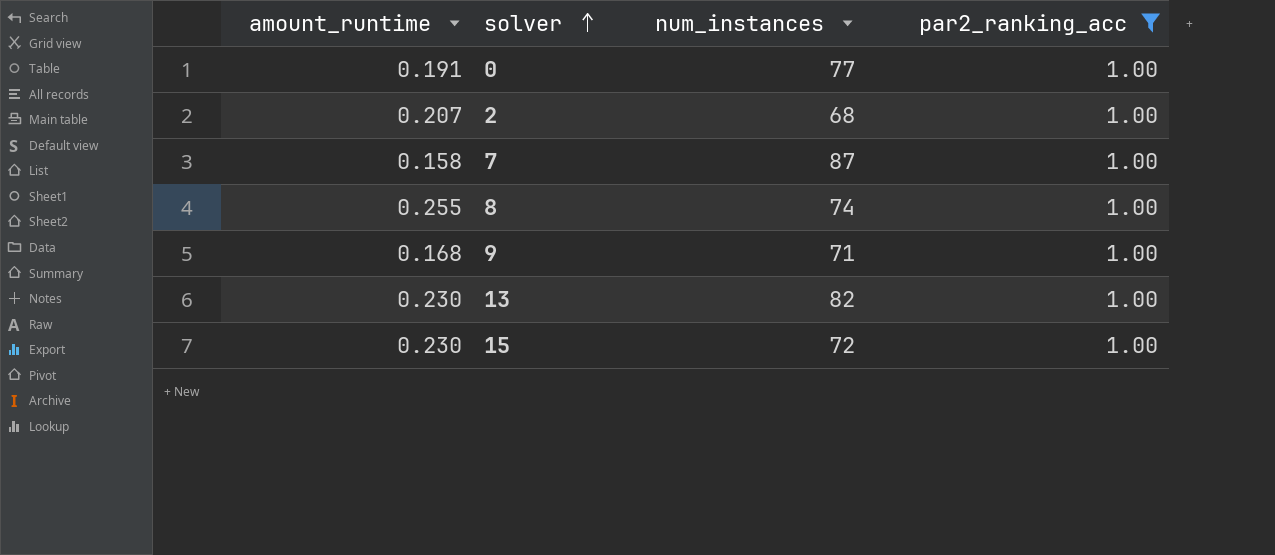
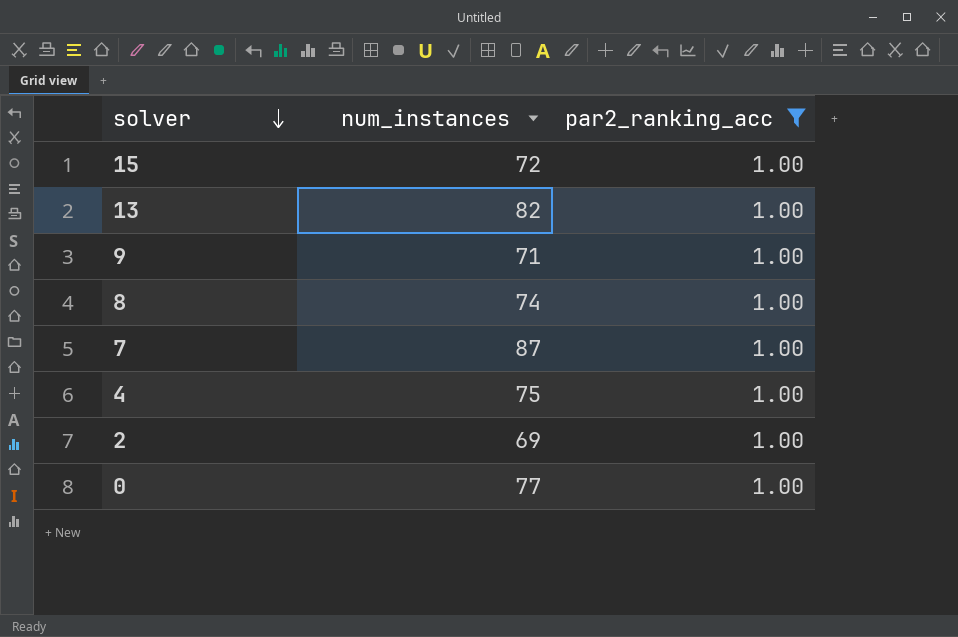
row order: solver ascending -> solver descending
column amount_runtime | position: 1 -> none
row 4: none -> 75 | 1.00
2 | num_instances: 68 -> 69

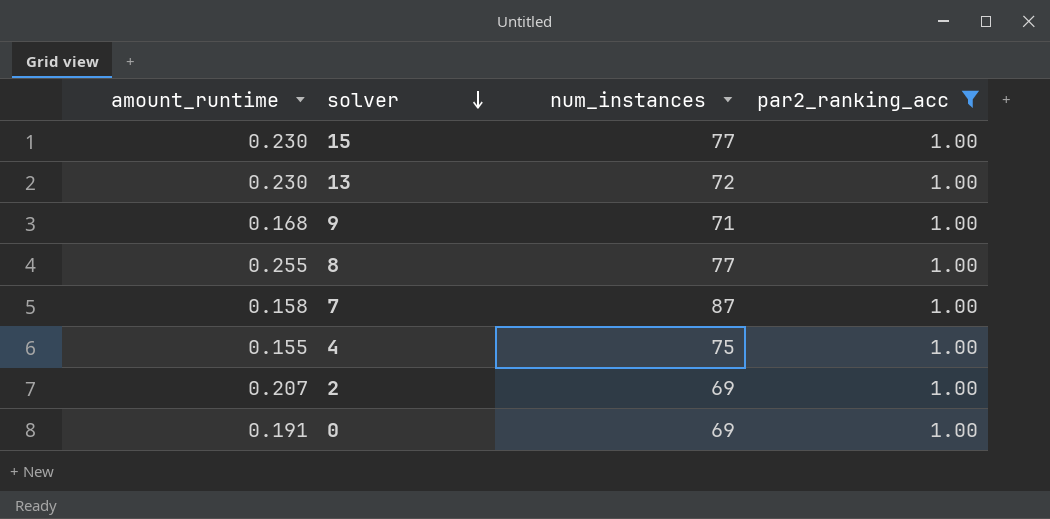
column amount_runtime | position: none -> 1
15 | num_instances: 72 -> 77
13 | num_instances: 82 -> 72
8 | num_instances: 74 -> 77
0 | num_instances: 77 -> 69

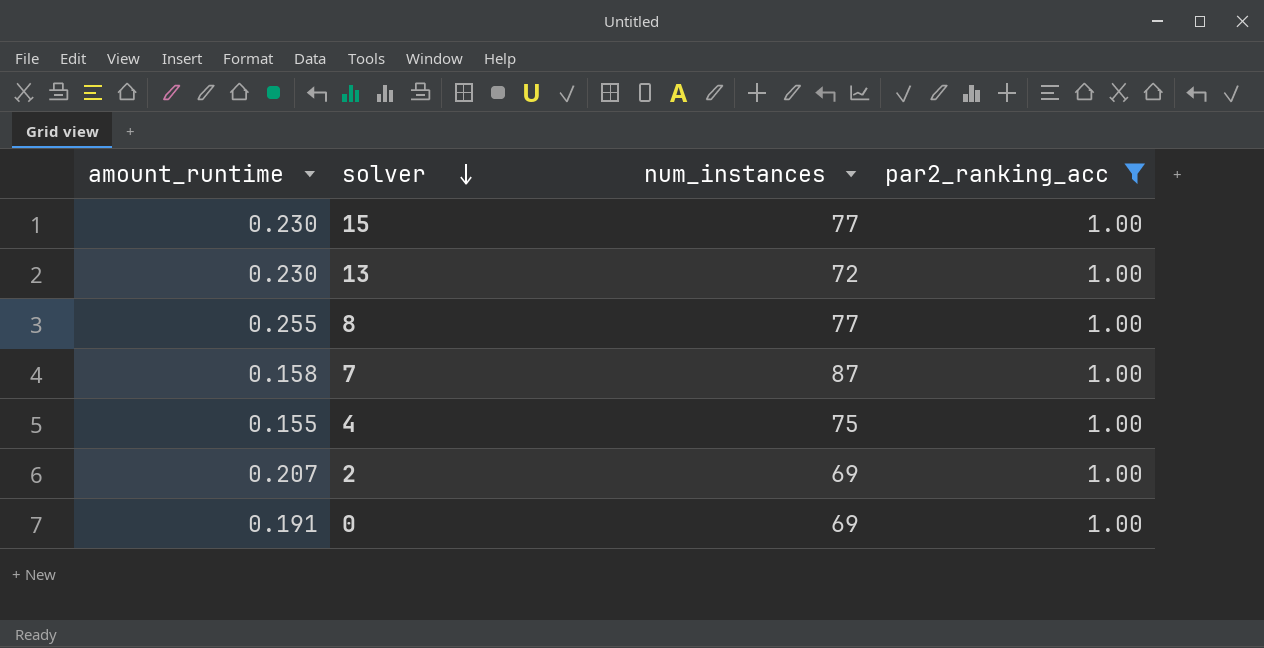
row 9: 0.168 | 71 | 1.00 -> none

